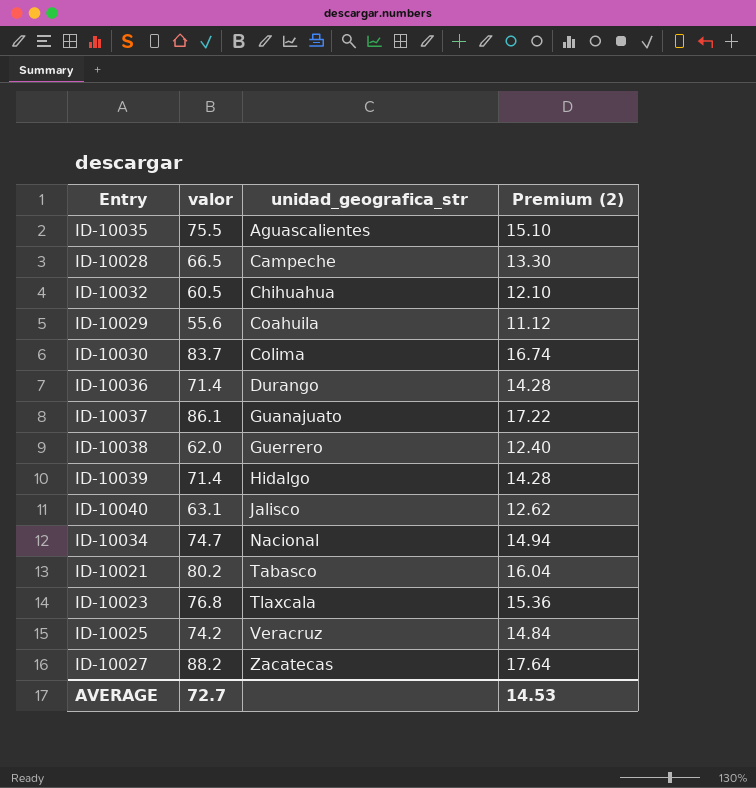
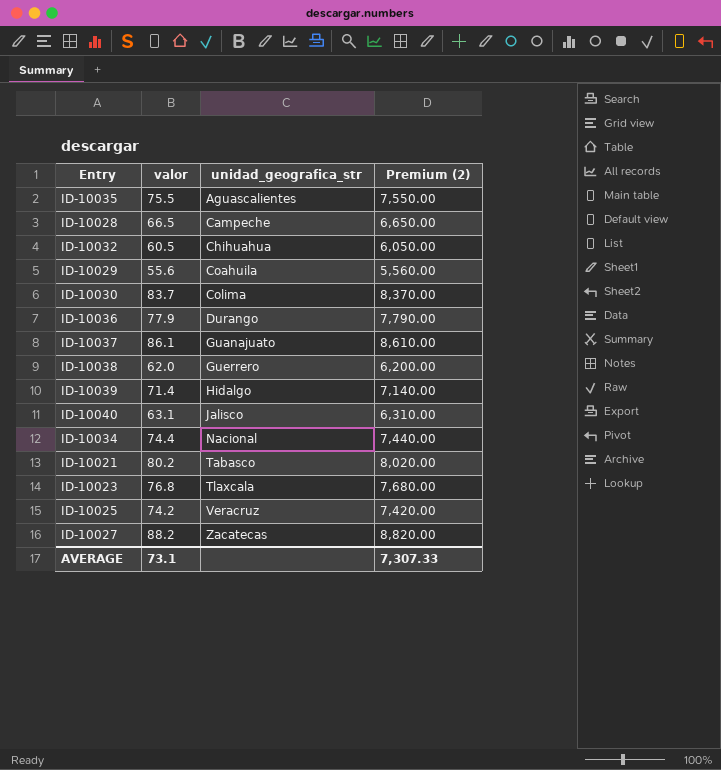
column Premium (2) | formula: [valor] * 0.2 -> [valor] * 100
ID-10036 | valor: 71.4 -> 77.9
ID-10034 | valor: 74.7 -> 74.4
AVERAGE | valor: 72.7 -> 73.1
AVERAGE | Premium (2): 14.53 -> 7,307.33

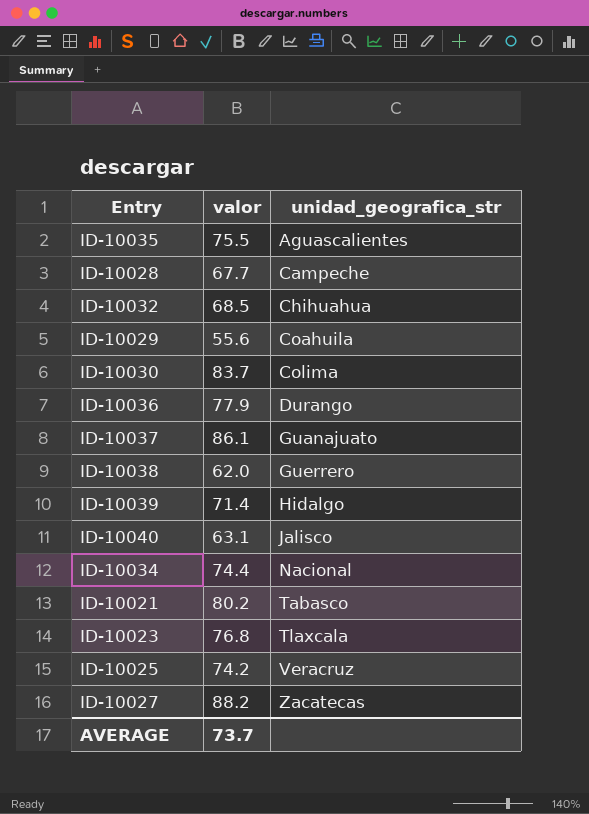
column Premium (2) | formula: [valor] * 100 -> none
ID-10028 | valor: 66.5 -> 67.7
ID-10032 | valor: 60.5 -> 68.5
AVERAGE | valor: 73.1 -> 73.7

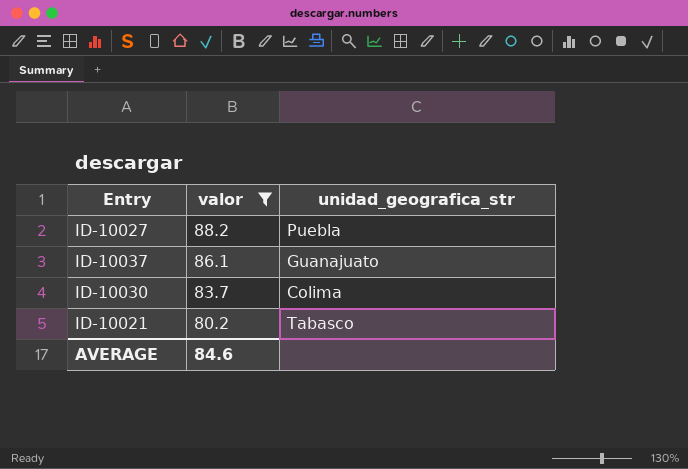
filter: none -> valor >= 80.2
row order: unidad_geografica_str ascending -> valor descending
ID-10027 | unidad_geografica_str: Zacatecas -> Puebla
AVERAGE | valor: 73.7 -> 84.6

